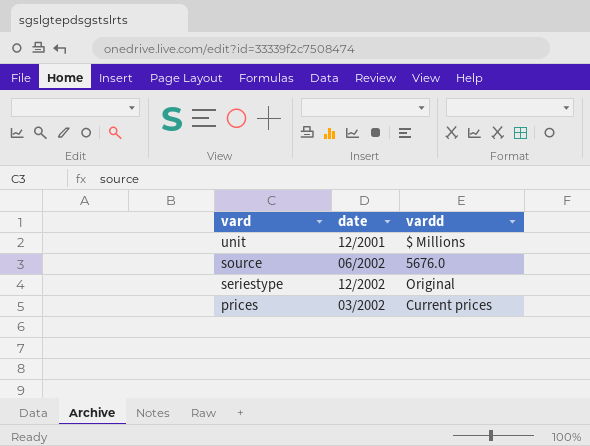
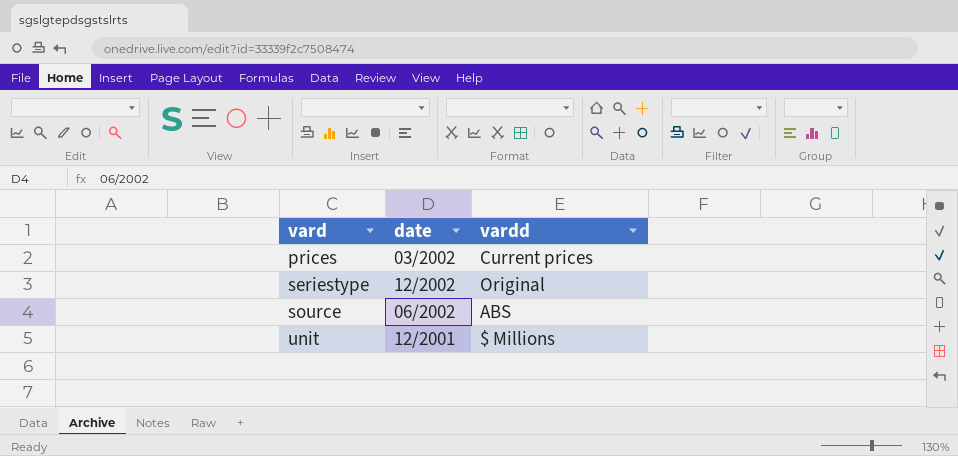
row order: vard descending -> vard ascending
source | vardd: 5676.0 -> ABS

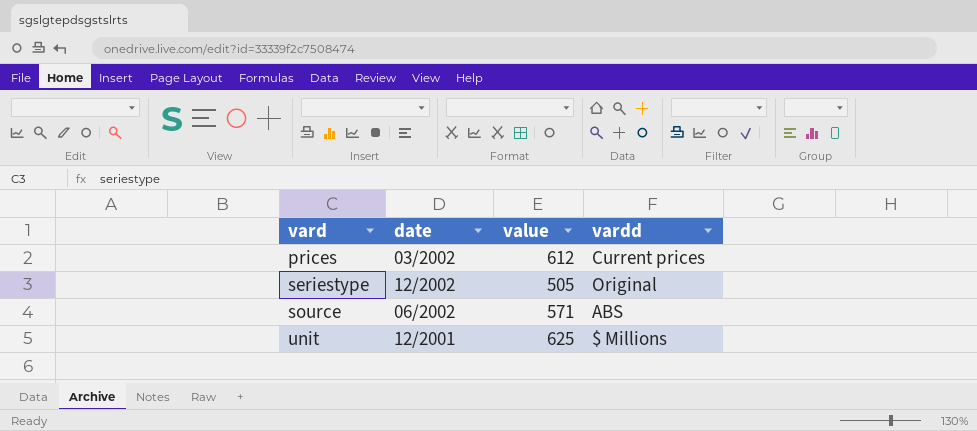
column value | position: none -> 3

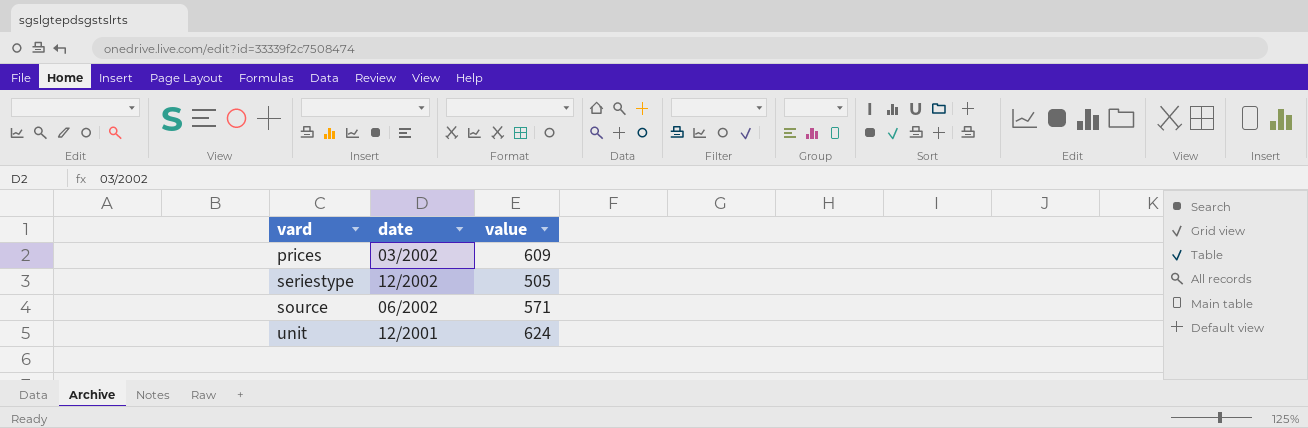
column vardd | position: 4 -> none
prices | value: 612 -> 609
unit | value: 625 -> 624

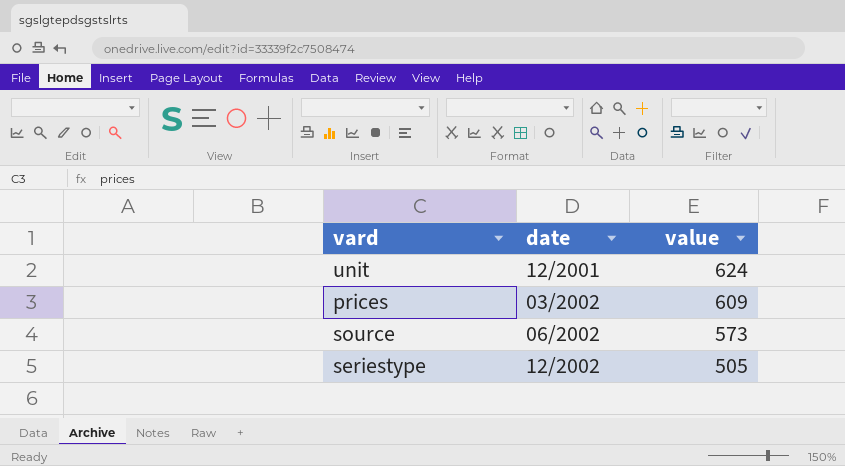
row order: vard ascending -> value descending
source | value: 571 -> 573

